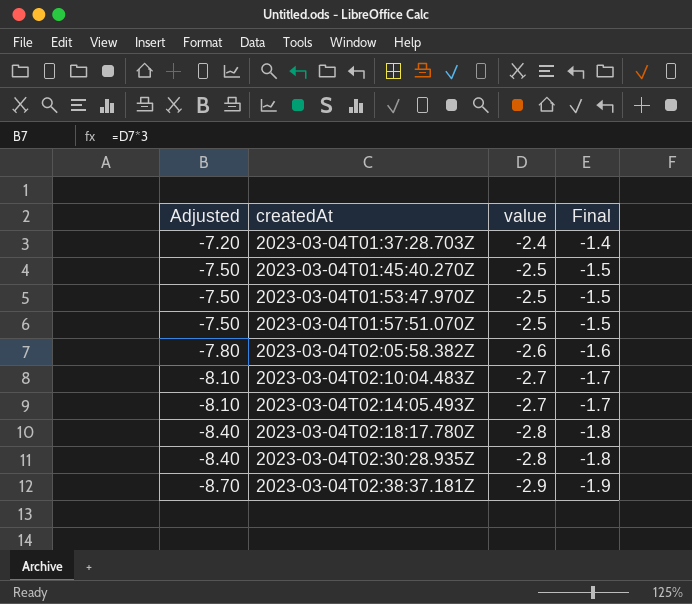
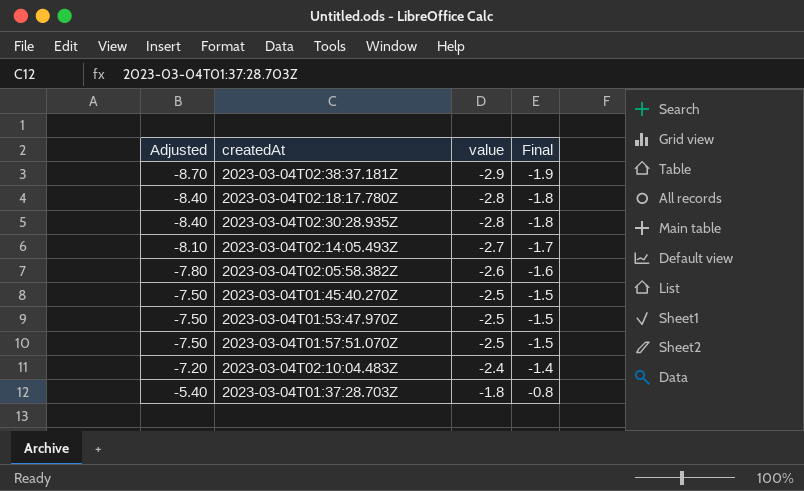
row order: Adjusted descending -> Adjusted ascending
2023-03-04T02:10:04.483Z | Adjusted: -8.10 -> -7.20
2023-03-04T02:10:04.483Z | value: -2.7 -> -2.4
2023-03-04T02:10:04.483Z | Final: -1.7 -> -1.4
2023-03-04T01:37:28.703Z | Adjusted: -7.20 -> -5.40
2023-03-04T01:37:28.703Z | value: -2.4 -> -1.8
2023-03-04T01:37:28.703Z | Final: -1.4 -> -0.8

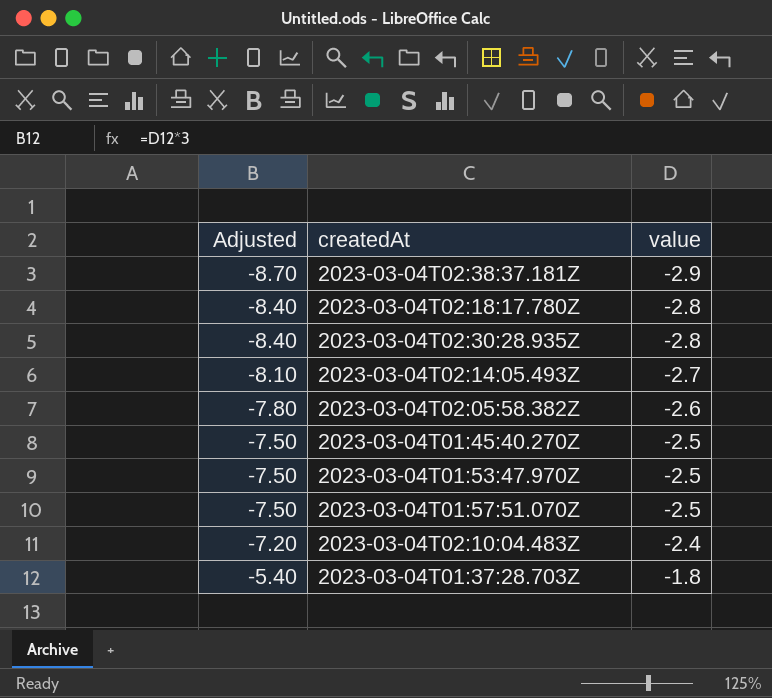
column Final | formula: [value] + 1 -> none

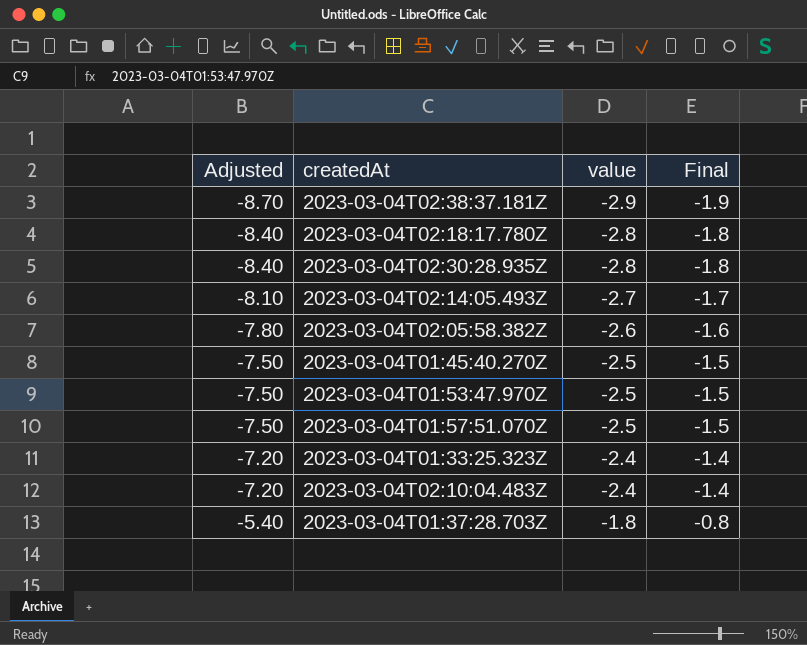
column Final | formula: none -> [value] + 1
row 2023-03-04T01:33:25.323Z: none -> -7.20 | -2.4 | -1.4

